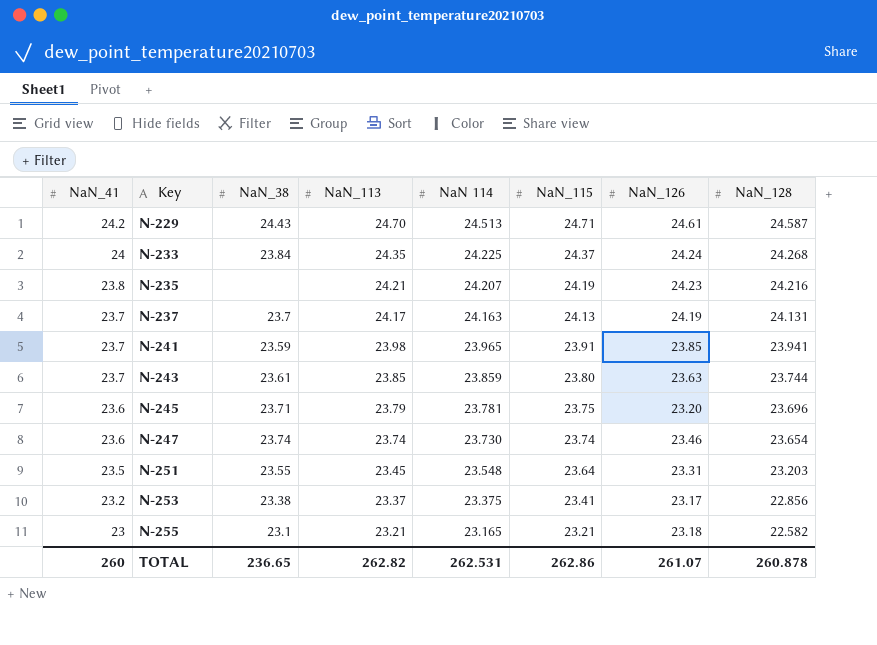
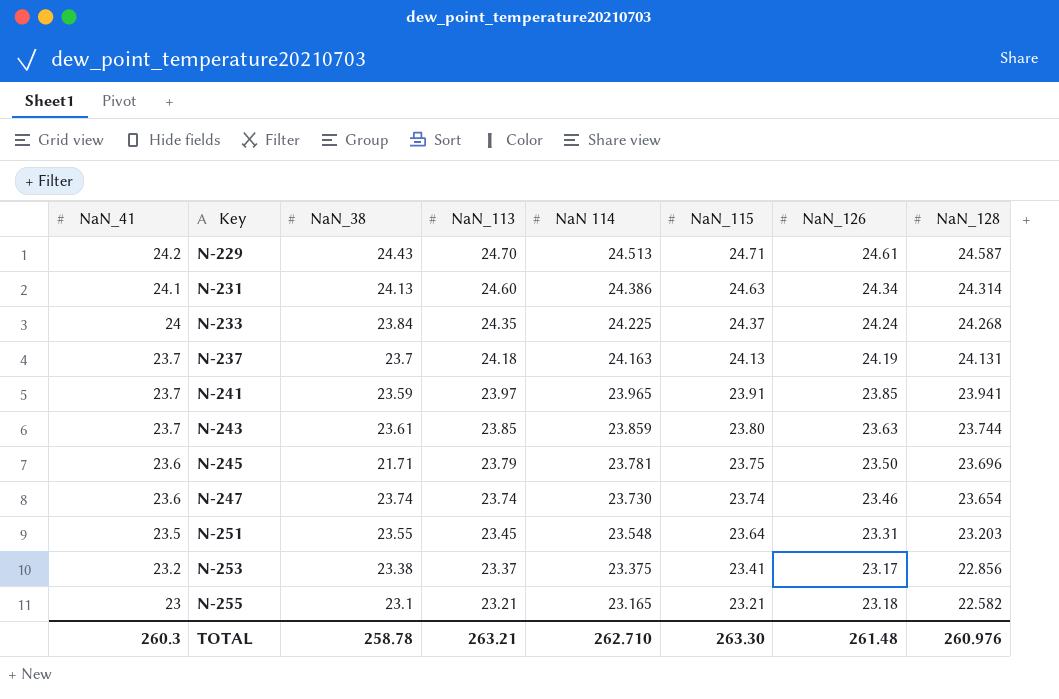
row N-235: 23.8 | none | 24.21 | 24.207 | 24.19 | 24.23 | 24.216 -> none
row N-231: none -> 24.1 | 24.13 | 24.60 | 24.386 | 24.63 | 24.34 | 24.314
N-237 | NaN_113: 24.17 -> 24.18
N-241 | NaN_113: 23.98 -> 23.97
N-245 | NaN_38: 23.71 -> 21.71
N-245 | NaN_126: 23.20 -> 23.50
TOTAL | NaN_41: 260 -> 260.3
TOTAL | NaN_38: 236.65 -> 258.78
TOTAL | NaN_113: 262.82 -> 263.21
TOTAL | NaN 114: 262.531 -> 262.710
TOTAL | NaN_115: 262.86 -> 263.30
TOTAL | NaN_126: 261.07 -> 261.48
TOTAL | NaN_128: 260.878 -> 260.976

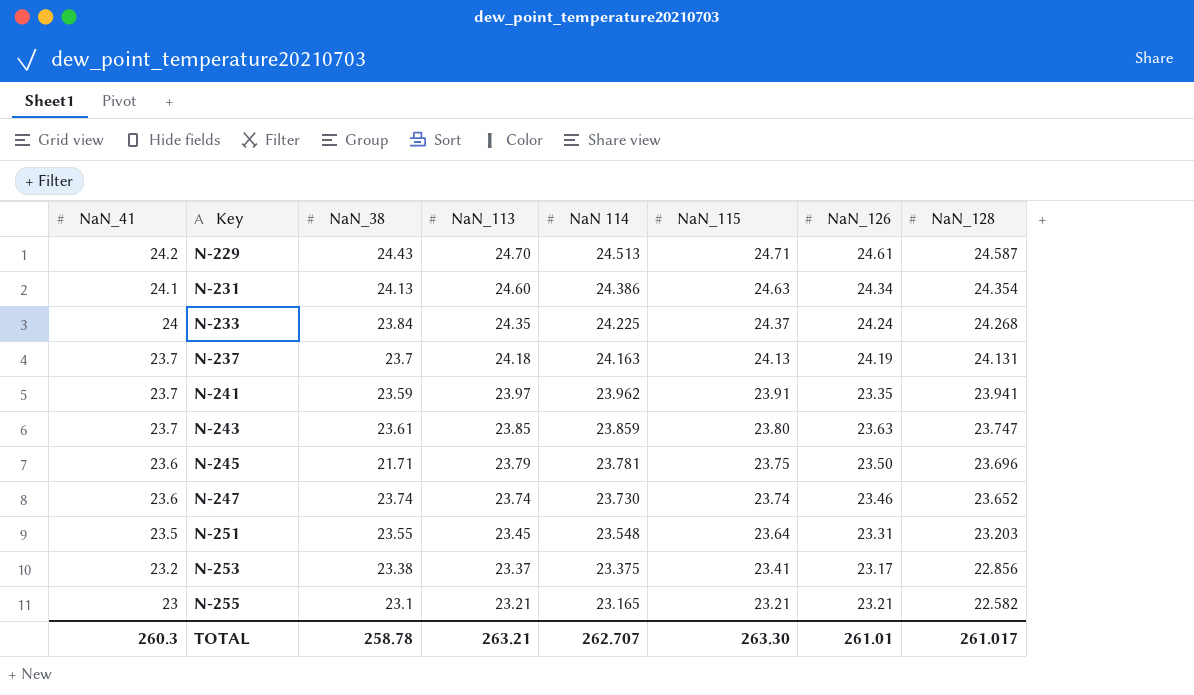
N-231 | NaN_128: 24.314 -> 24.354
N-241 | NaN 114: 23.965 -> 23.962
N-241 | NaN_126: 23.85 -> 23.35
N-243 | NaN_128: 23.744 -> 23.747
N-247 | NaN_128: 23.654 -> 23.652
N-255 | NaN_126: 23.18 -> 23.21
TOTAL | NaN 114: 262.710 -> 262.707
TOTAL | NaN_126: 261.48 -> 261.01
TOTAL | NaN_128: 260.976 -> 261.017

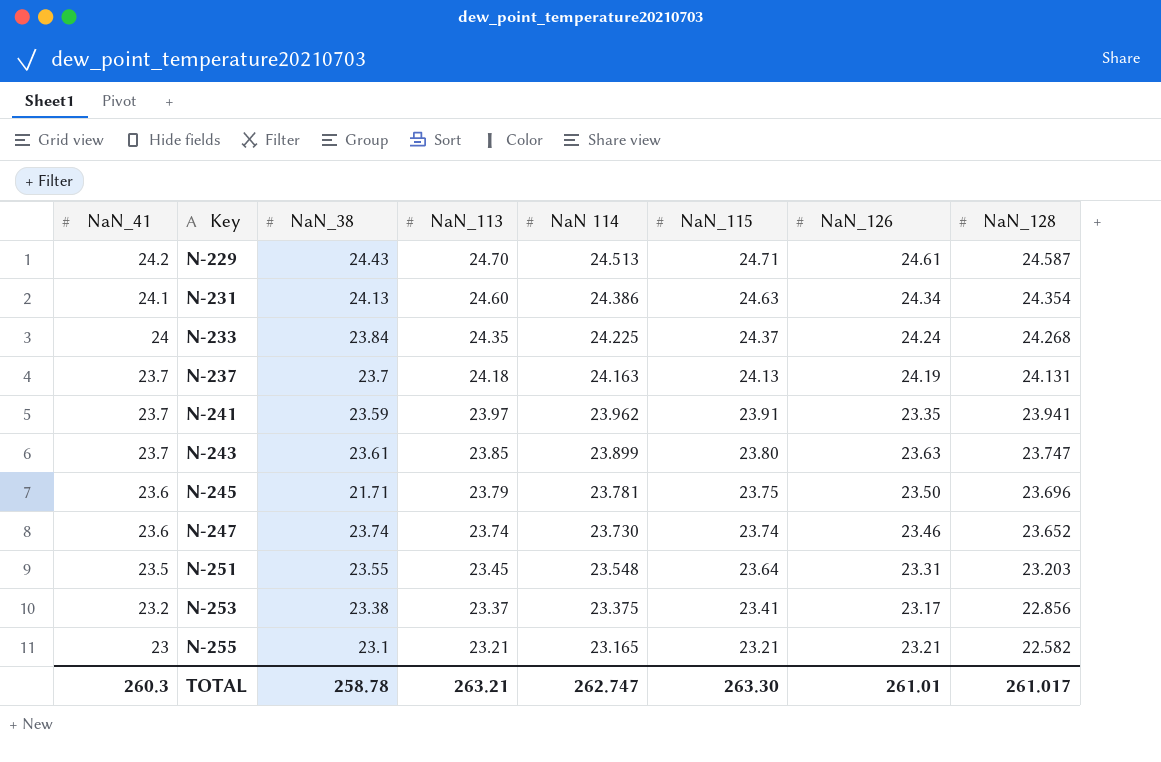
N-243 | NaN 114: 23.859 -> 23.899
TOTAL | NaN 114: 262.707 -> 262.747

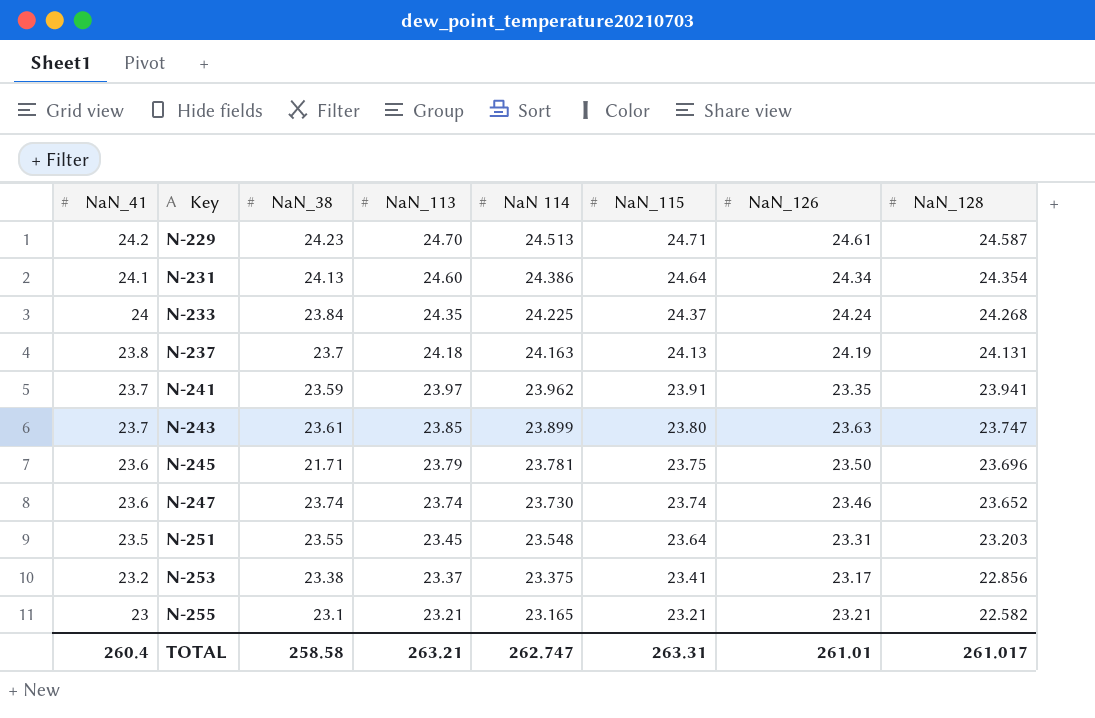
N-229 | NaN_38: 24.43 -> 24.23
N-231 | NaN_115: 24.63 -> 24.64
N-237 | NaN_41: 23.7 -> 23.8
TOTAL | NaN_41: 260.3 -> 260.4
TOTAL | NaN_38: 258.78 -> 258.58
TOTAL | NaN_115: 263.30 -> 263.31

